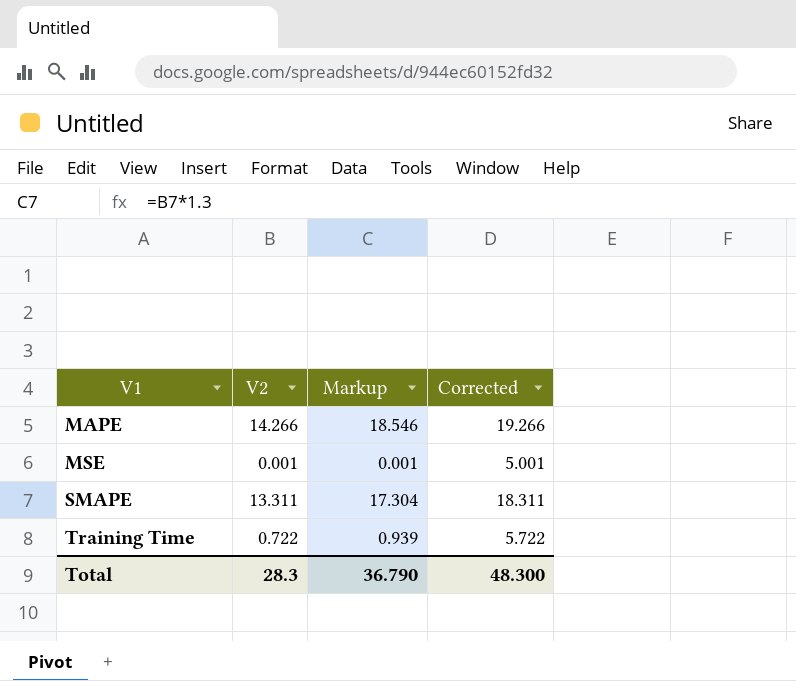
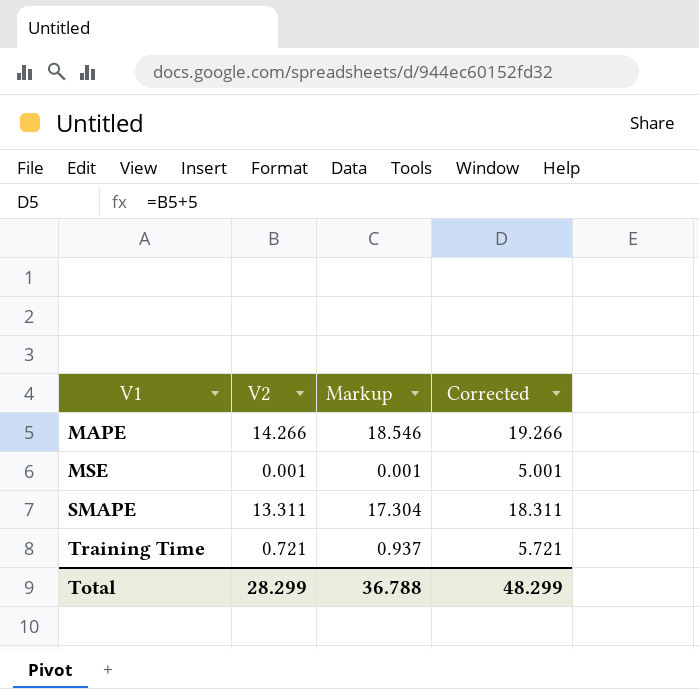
Training Time | V2: 0.722 -> 0.721
Training Time | Markup: 0.939 -> 0.937
Training Time | Corrected: 5.722 -> 5.721
Total | V2: 28.3 -> 28.299
Total | Markup: 36.790 -> 36.788
Total | Corrected: 48.300 -> 48.299

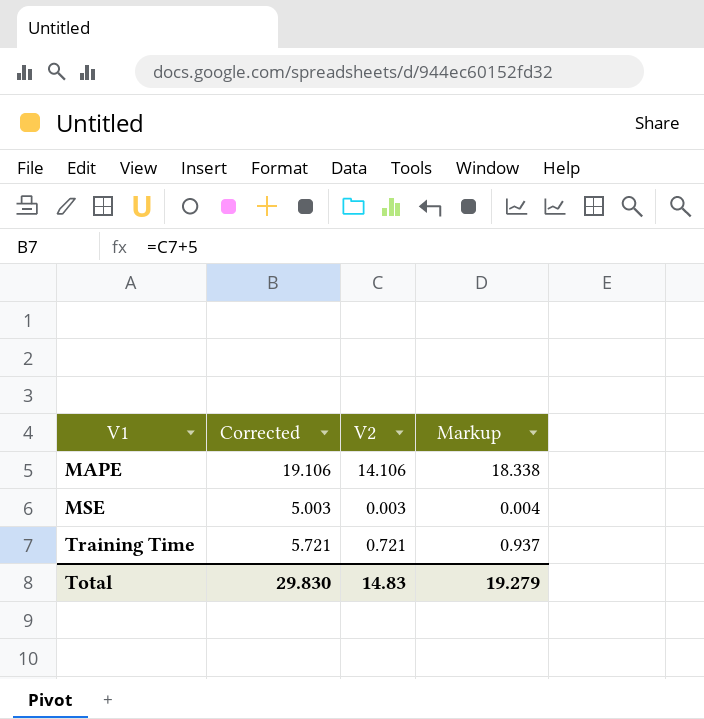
column Corrected | position: 4 -> 2
row SMAPE: 13.311 | 17.304 | 18.311 -> none
MAPE | Corrected: 19.266 -> 19.106
MAPE | V2: 14.266 -> 14.106
MAPE | Markup: 18.546 -> 18.338
MSE | Corrected: 5.001 -> 5.003
MSE | V2: 0.001 -> 0.003
MSE | Markup: 0.001 -> 0.004
Total | Corrected: 48.299 -> 29.830
Total | V2: 28.299 -> 14.83
Total | Markup: 36.788 -> 19.279

